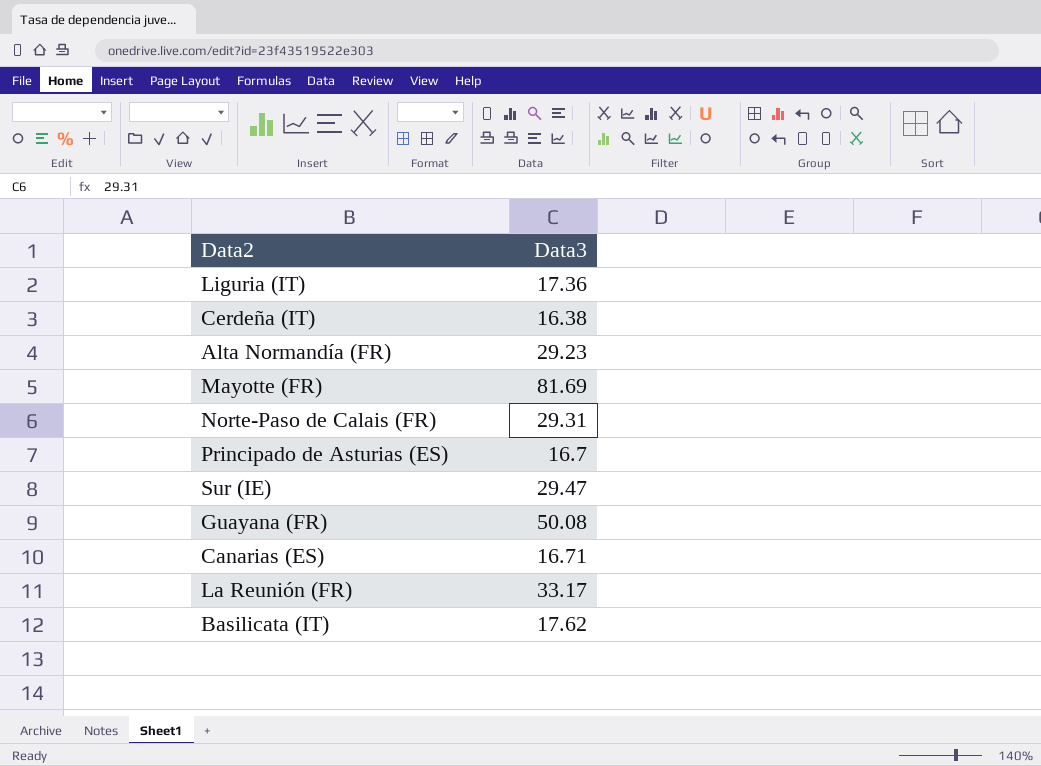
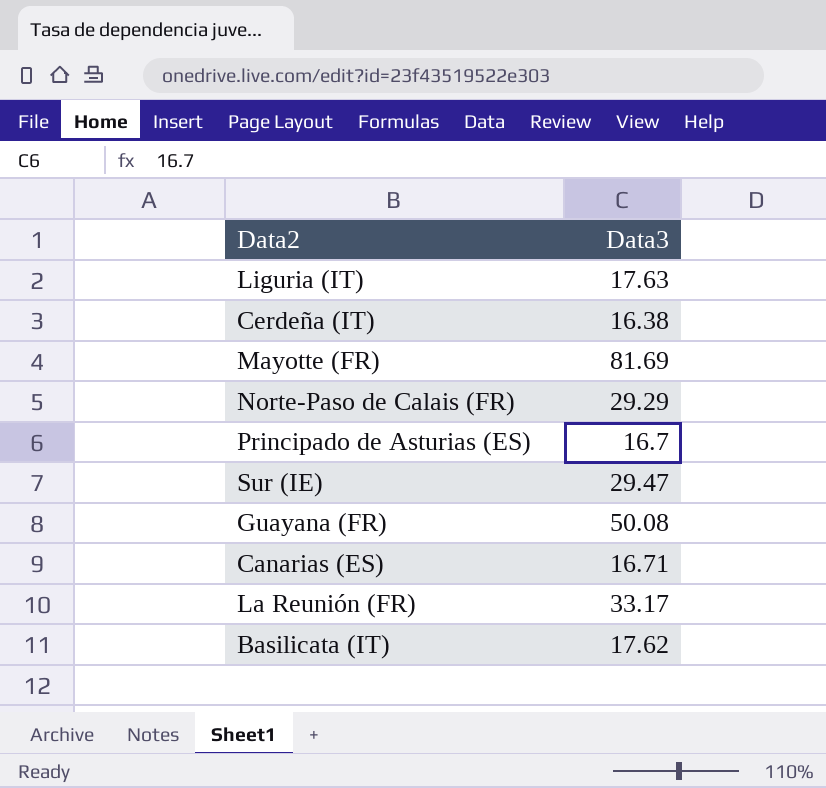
row Alta Normandía (FR): 29.23 -> none
Liguria (IT) | Data3: 17.36 -> 17.63
Norte-Paso de Calais (FR) | Data3: 29.31 -> 29.29

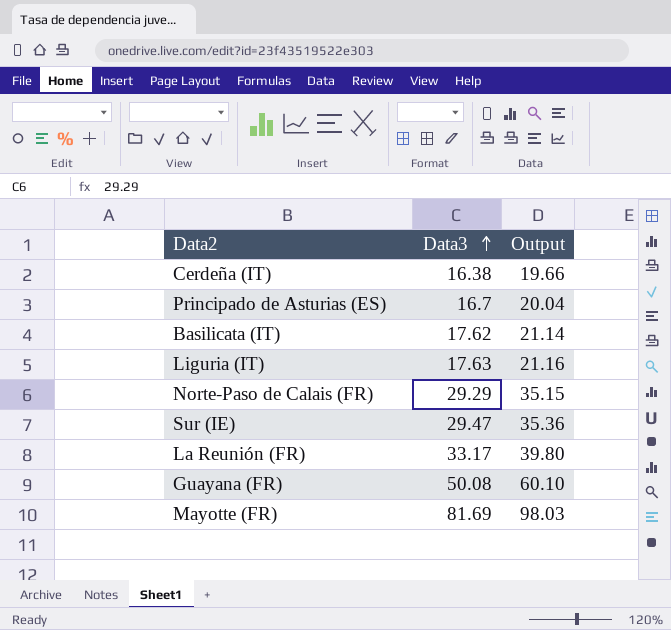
row order: none -> Data3 ascending
column Output | formula: none -> [Data3] * 1.2
row Canarias (ES): 16.71 -> none

